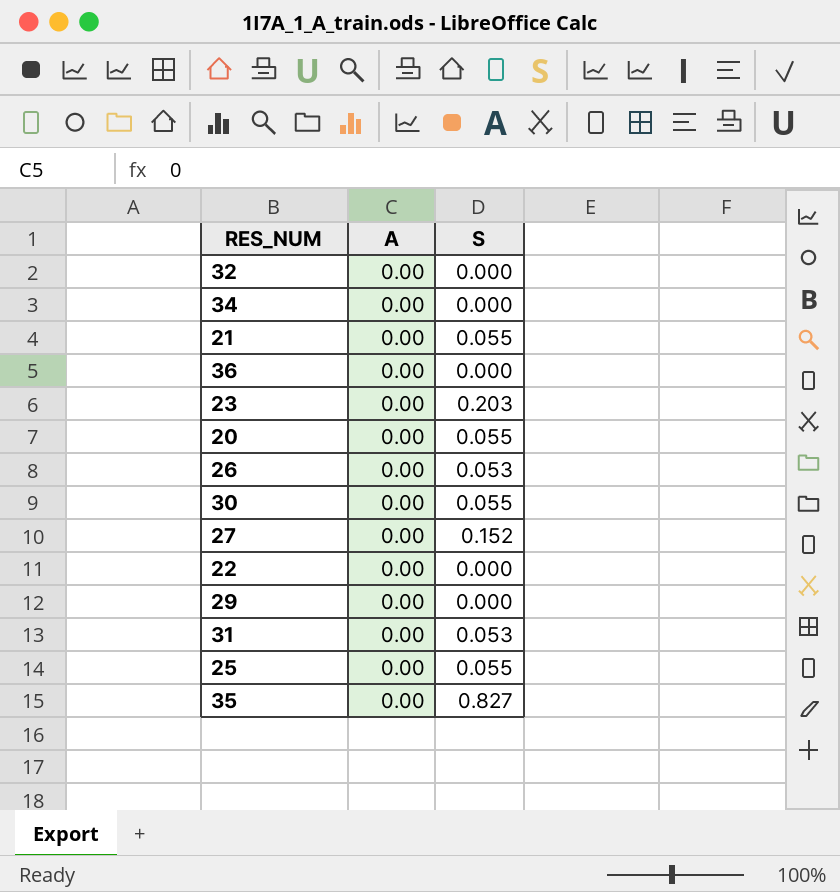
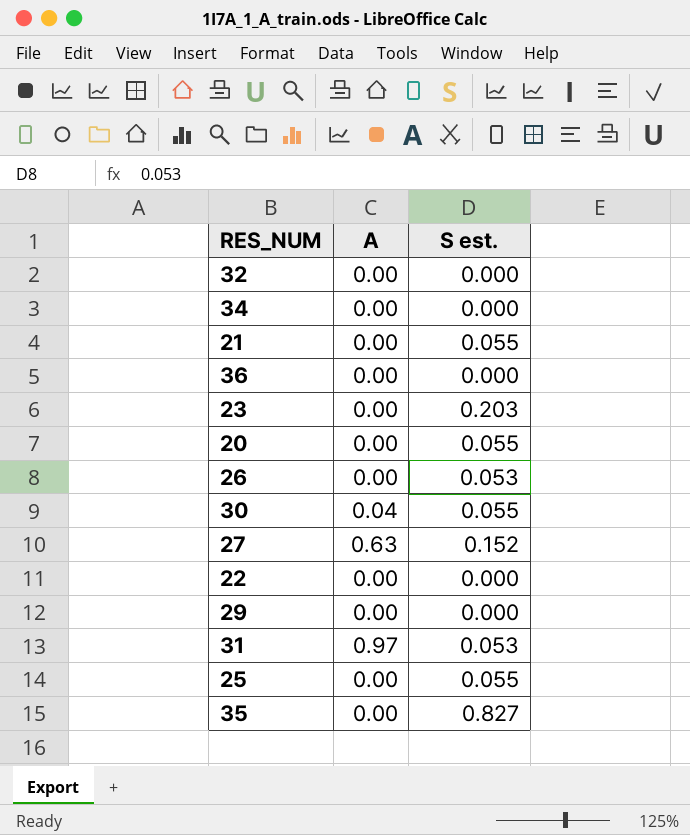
column name: S -> S est.
30 | A: 0.00 -> 0.04
27 | A: 0.00 -> 0.63
31 | A: 0.00 -> 0.97

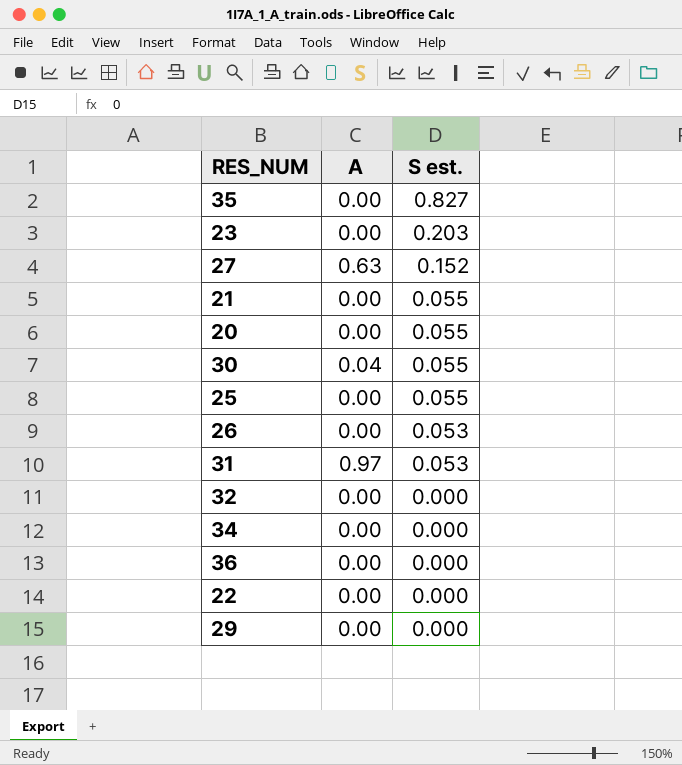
row order: none -> S est. descending

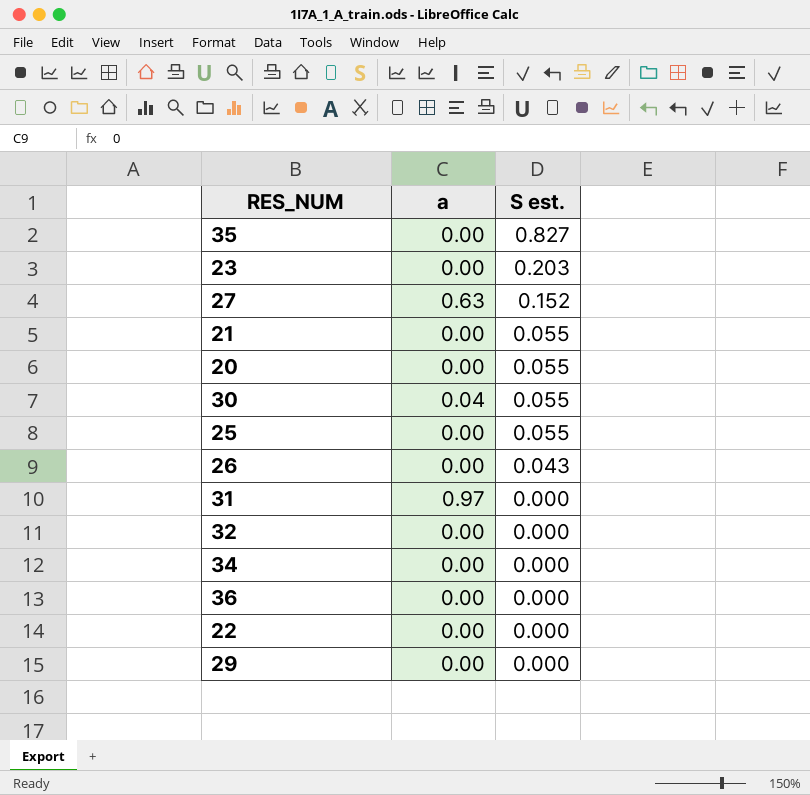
column name: A -> a
26 | S est.: 0.053 -> 0.043
31 | S est.: 0.053 -> 0.000

